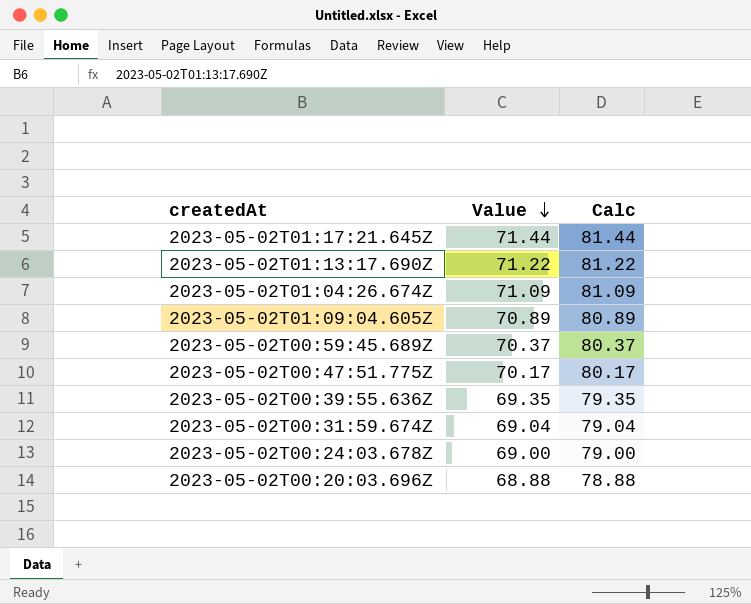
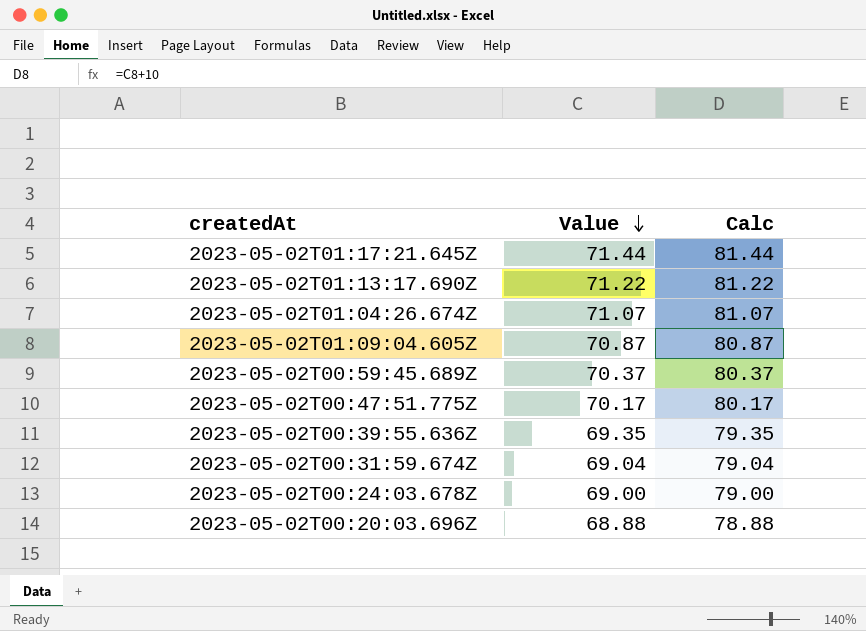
2023-05-02T01:04:26.674Z | Value: 71.09 -> 71.07
2023-05-02T01:04:26.674Z | Calc: 81.09 -> 81.07
2023-05-02T01:09:04.605Z | Value: 70.89 -> 70.87
2023-05-02T01:09:04.605Z | Calc: 80.89 -> 80.87

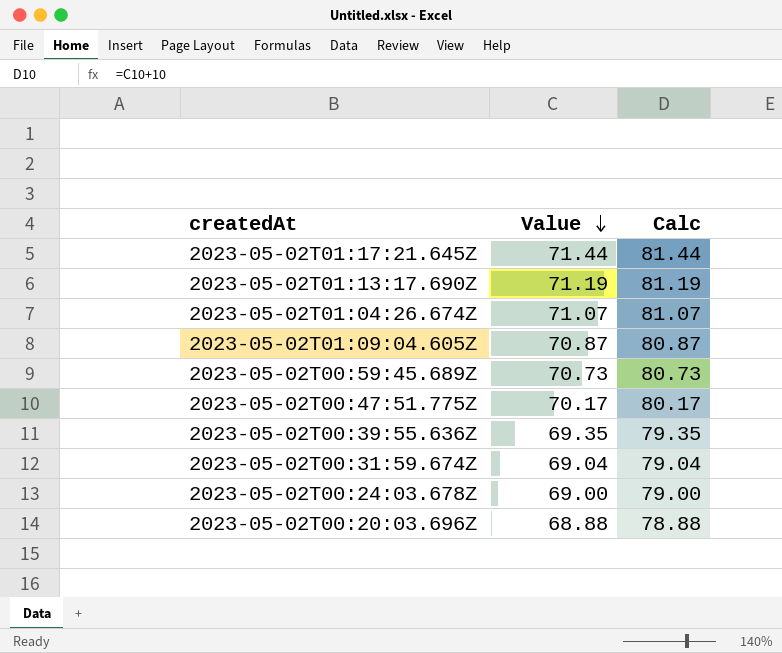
2023-05-02T01:13:17.690Z | Value: 71.22 -> 71.19
2023-05-02T01:13:17.690Z | Calc: 81.22 -> 81.19
2023-05-02T00:59:45.689Z | Value: 70.37 -> 70.73
2023-05-02T00:59:45.689Z | Calc: 80.37 -> 80.73

